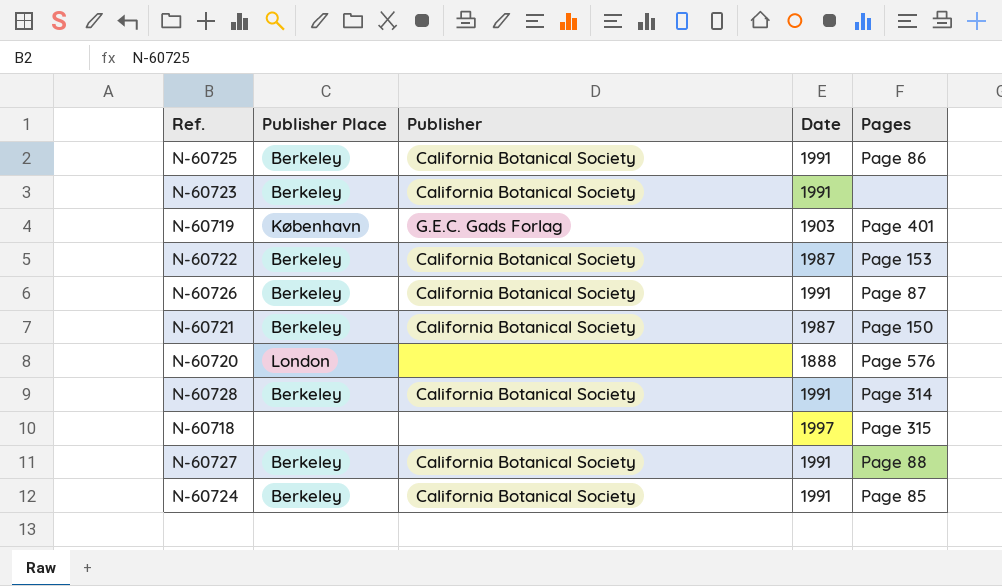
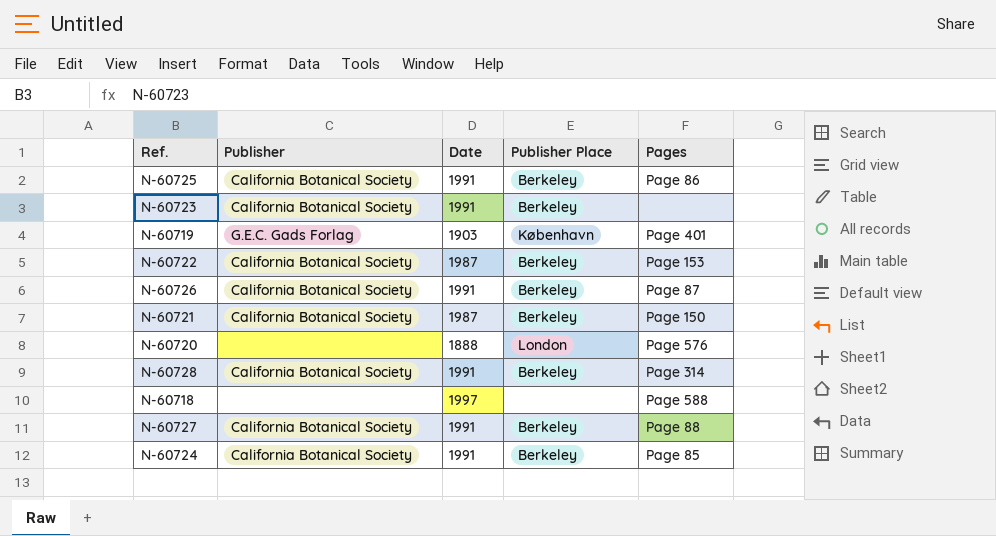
column Publisher Place | position: 2 -> 4
N-60718 | Pages: Page 315 -> Page 588

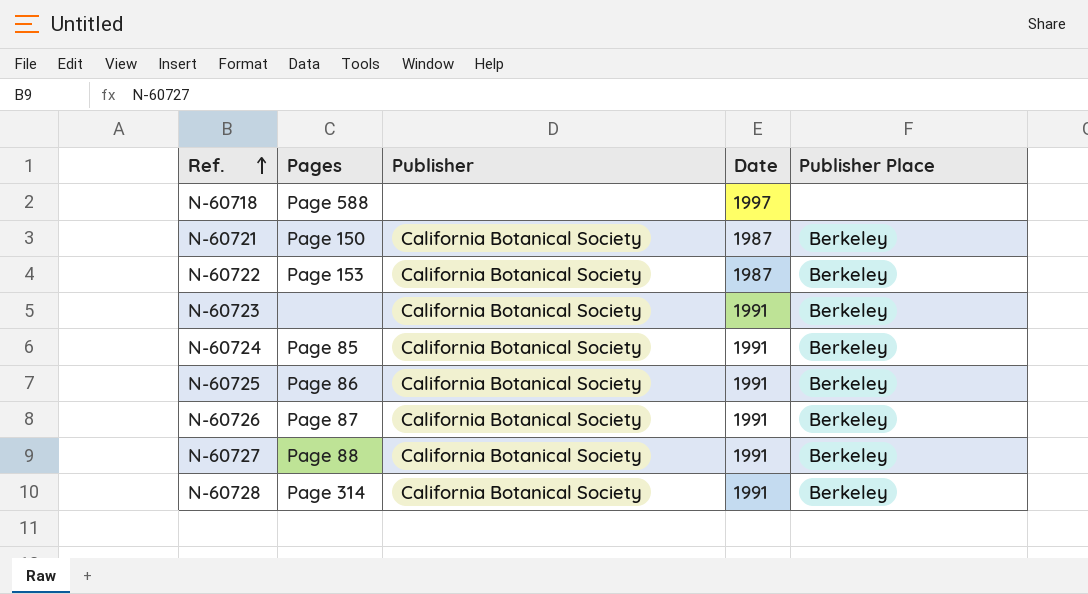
row order: none -> Ref. ascending
column Pages | position: 5 -> 2
row N-60719: G.E.C. Gads Forlag | 1903 | København | Page 401 -> none
row N-60720: none | 1888 | London | Page 576 -> none

